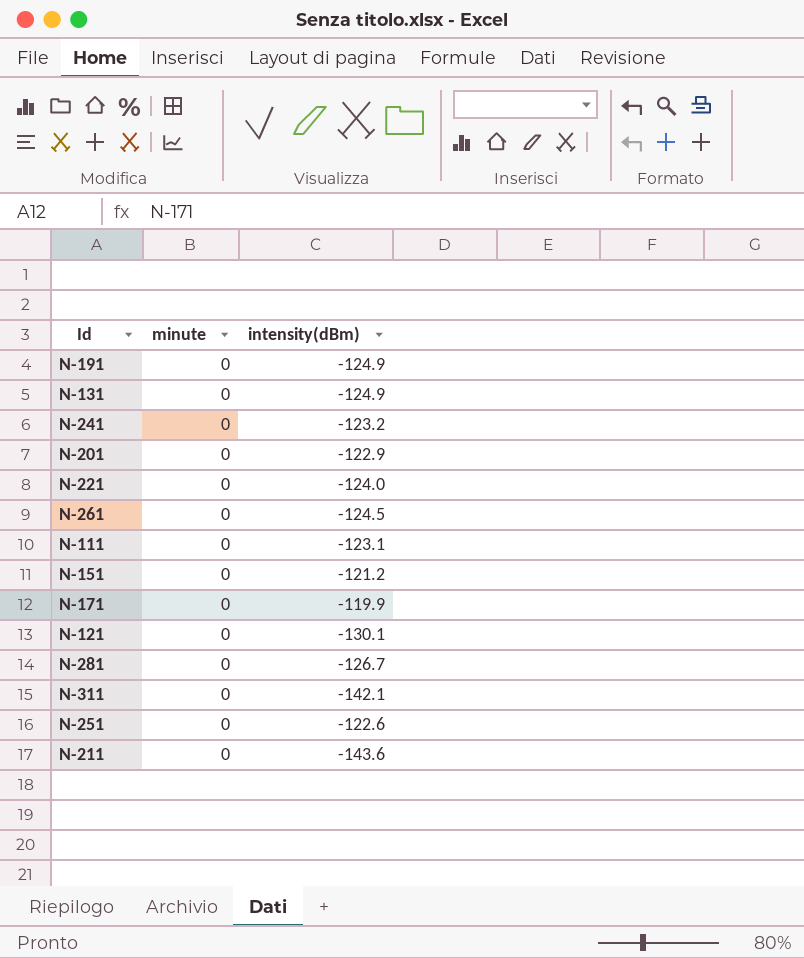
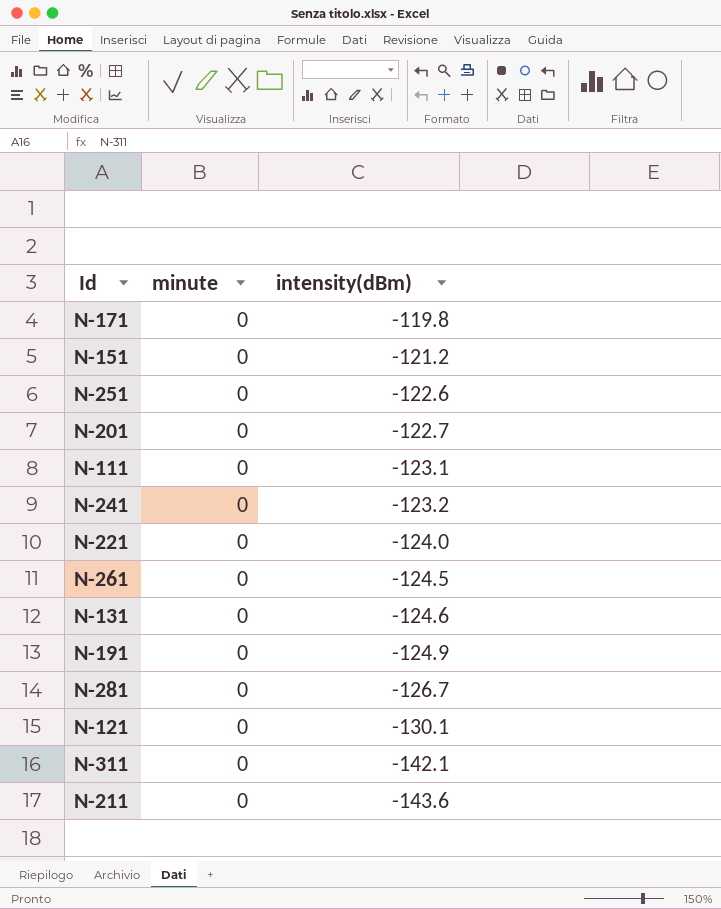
row order: none -> intensity(dBm) descending
N-171 | intensity(dBm): -119.9 -> -119.8
N-201 | intensity(dBm): -122.9 -> -122.7
N-131 | intensity(dBm): -124.9 -> -124.6

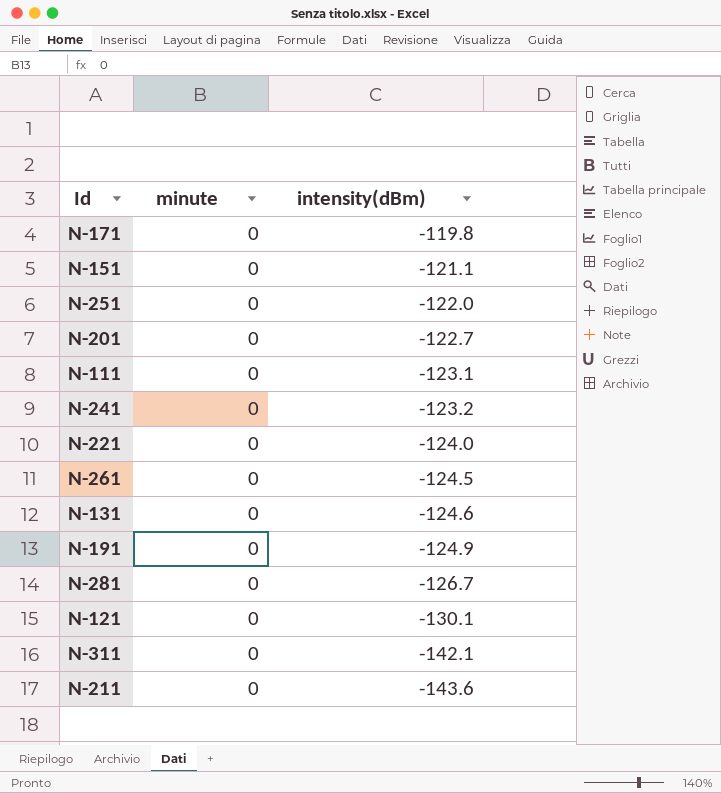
N-151 | intensity(dBm): -121.2 -> -121.1
N-251 | intensity(dBm): -122.6 -> -122.0

